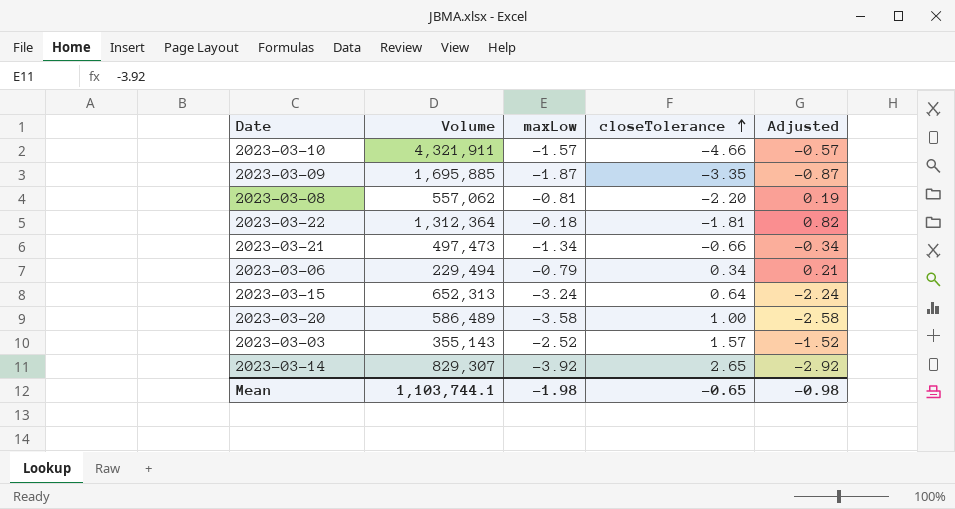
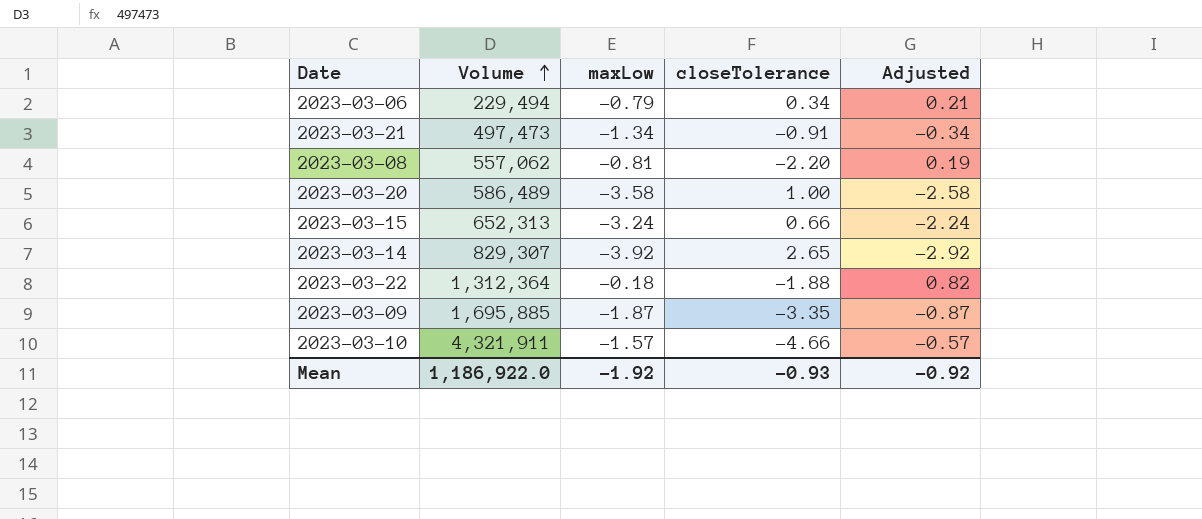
row order: closeTolerance ascending -> Volume ascending
row 2023-03-03: 355,143 | -2.52 | 1.57 | -1.52 -> none
2023-03-21 | closeTolerance: -0.66 -> -0.91
2023-03-15 | closeTolerance: 0.64 -> 0.66
2023-03-22 | closeTolerance: -1.81 -> -1.88
Mean | Volume: 1,103,744.1 -> 1,186,922.0
Mean | maxLow: -1.98 -> -1.92
Mean | closeTolerance: -0.65 -> -0.93
Mean | Adjusted: -0.98 -> -0.92

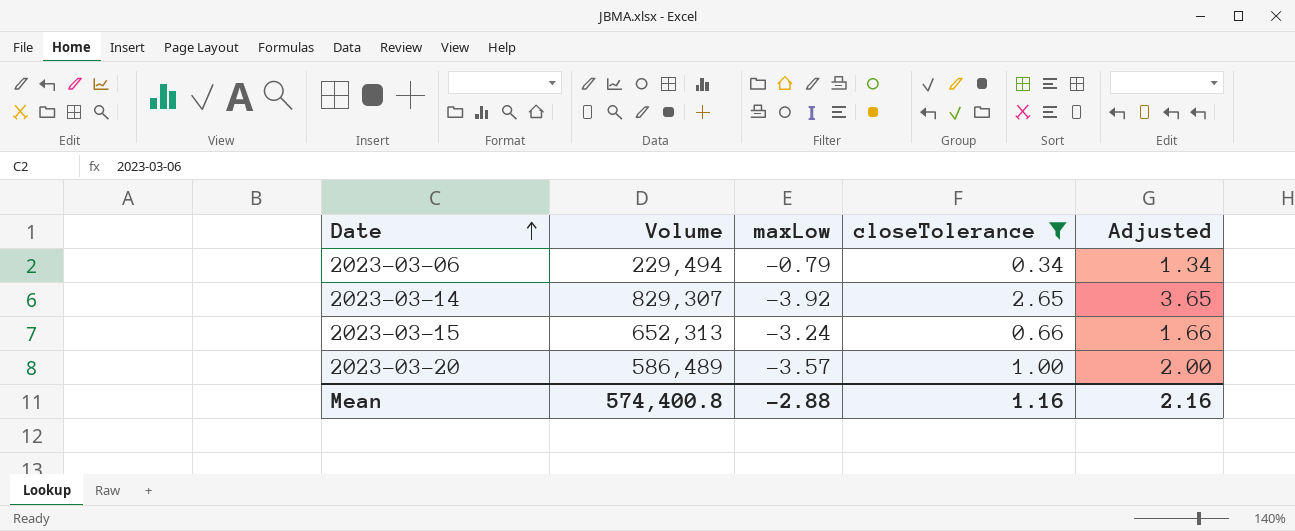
filter: none -> closeTolerance >= 0.34
row order: Volume ascending -> Date ascending
column Adjusted | formula: [maxLow] + 1 -> [closeTolerance] + 1
2023-03-20 | maxLow: -3.58 -> -3.57
Mean | Volume: 1,186,922.0 -> 574,400.8
Mean | maxLow: -1.92 -> -2.88
Mean | closeTolerance: -0.93 -> 1.16
Mean | Adjusted: -0.92 -> 2.16

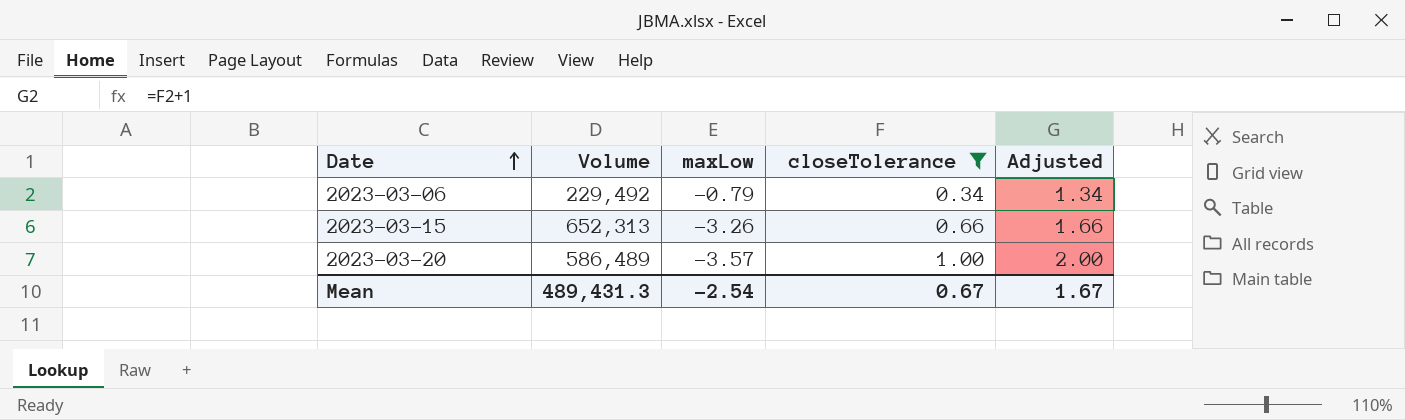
row 2023-03-14: 829,307 | -3.92 | 2.65 | 3.65 -> none
2023-03-06 | Volume: 229,494 -> 229,492
2023-03-15 | maxLow: -3.24 -> -3.26
Mean | Volume: 574,400.8 -> 489,431.3
Mean | maxLow: -2.88 -> -2.54
Mean | closeTolerance: 1.16 -> 0.67
Mean | Adjusted: 2.16 -> 1.67

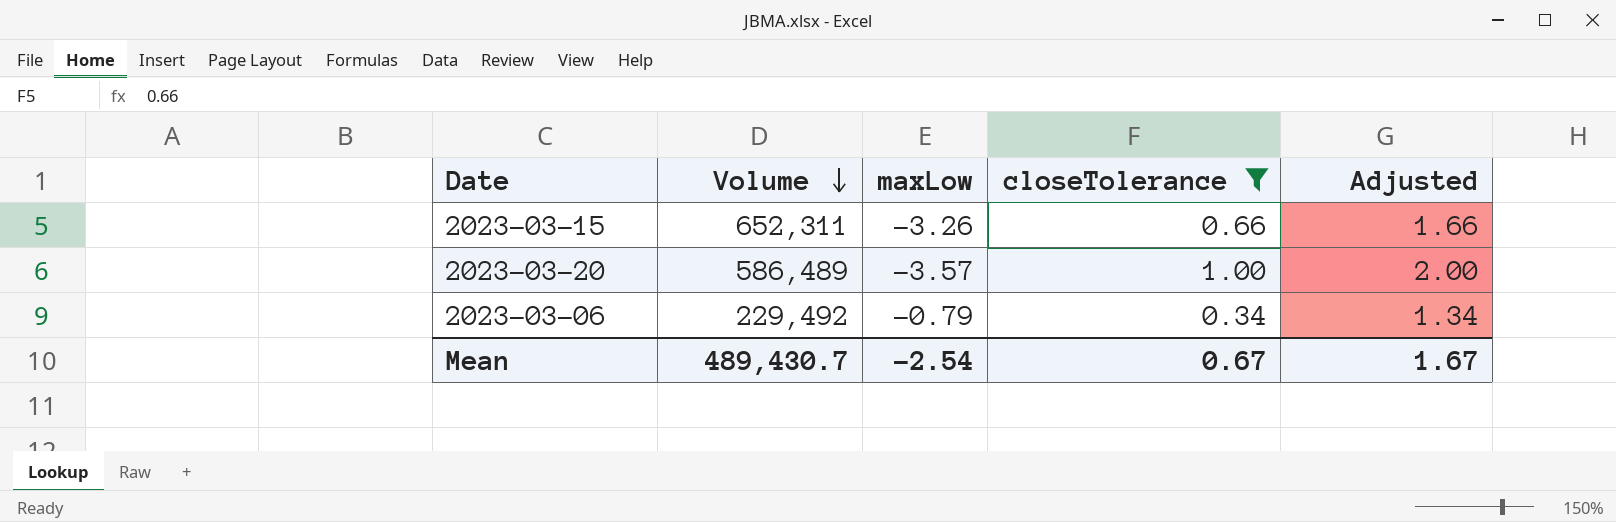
row order: Date ascending -> Volume descending
2023-03-15 | Volume: 652,313 -> 652,311
Mean | Volume: 489,431.3 -> 489,430.7

